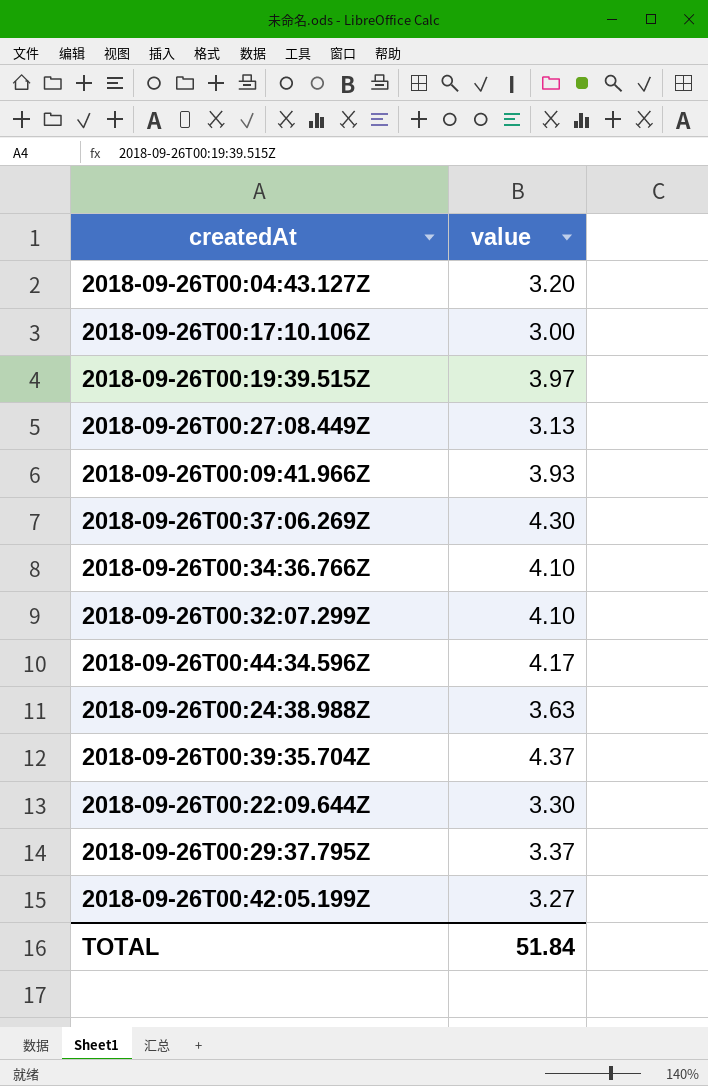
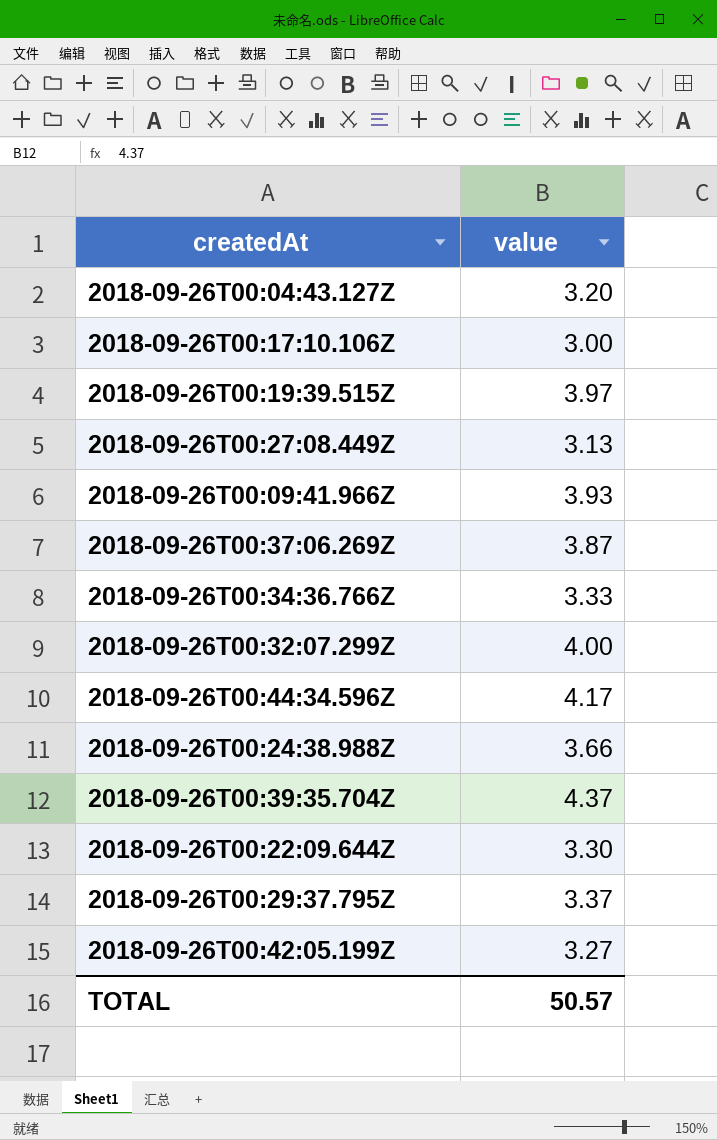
2018-09-26T00:37:06.269Z | value: 4.30 -> 3.87
2018-09-26T00:34:36.766Z | value: 4.10 -> 3.33
2018-09-26T00:32:07.299Z | value: 4.10 -> 4.00
2018-09-26T00:24:38.988Z | value: 3.63 -> 3.66
TOTAL | value: 51.84 -> 50.57

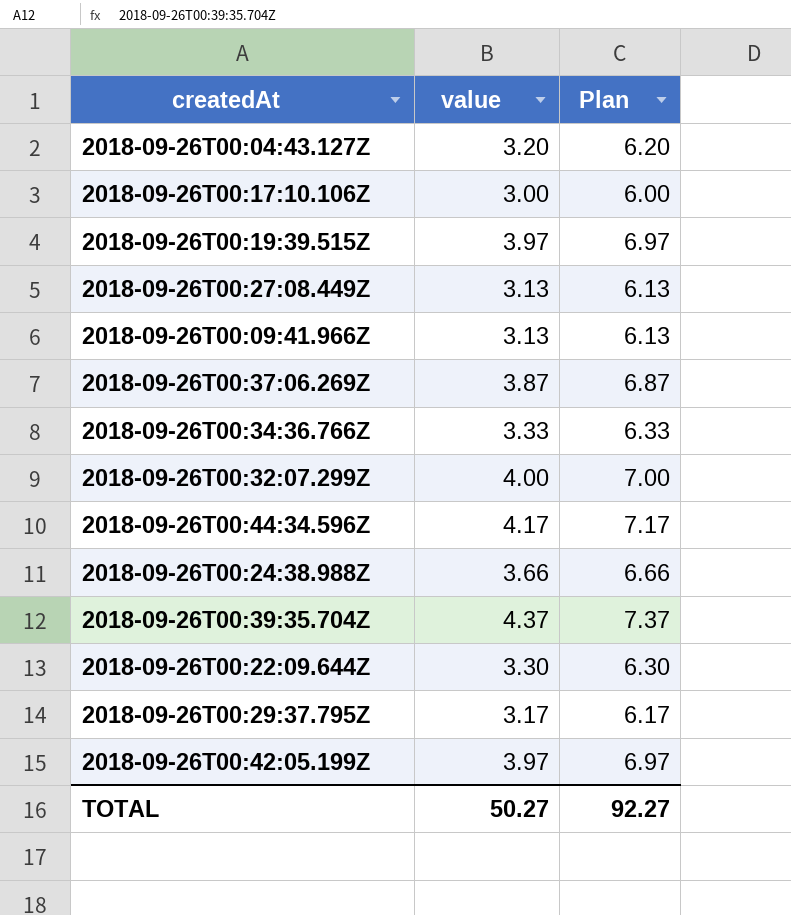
column Plan | formula: none -> [value] + 3
2018-09-26T00:09:41.966Z | value: 3.93 -> 3.13
2018-09-26T00:29:37.795Z | value: 3.37 -> 3.17
2018-09-26T00:42:05.199Z | value: 3.27 -> 3.97
TOTAL | value: 50.57 -> 50.27

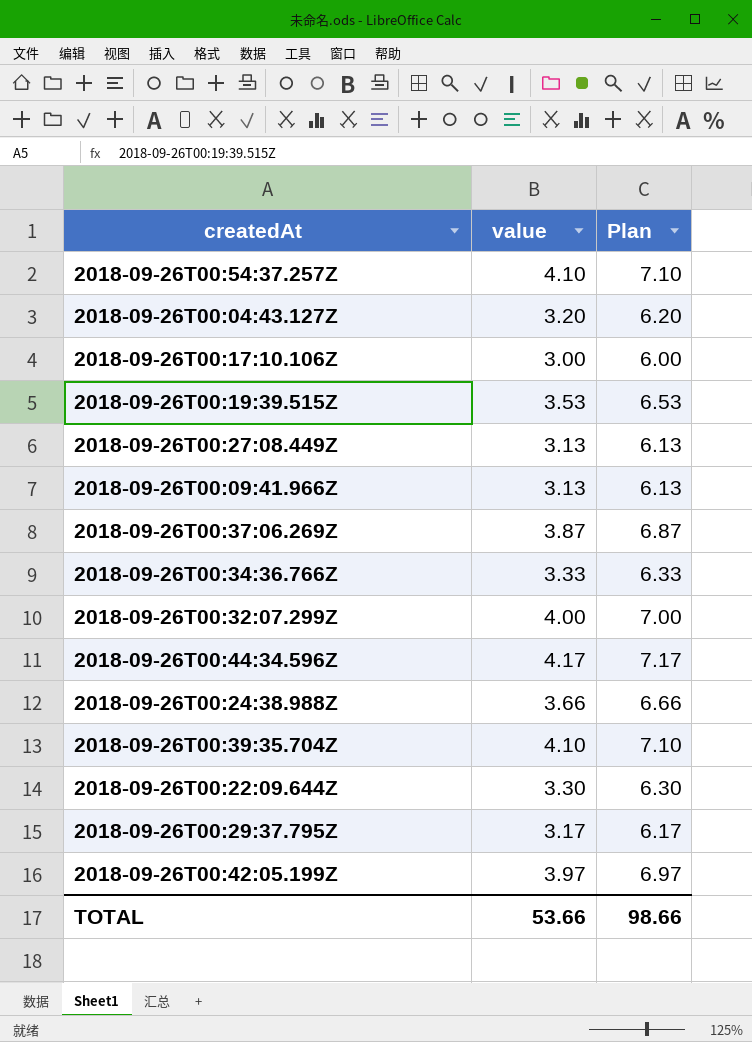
row 2018-09-26T00:54:37.257Z: none -> 4.10 | 7.10
2018-09-26T00:19:39.515Z | value: 3.97 -> 3.53
2018-09-26T00:19:39.515Z | Plan: 6.97 -> 6.53
2018-09-26T00:39:35.704Z | value: 4.37 -> 4.10
2018-09-26T00:39:35.704Z | Plan: 7.37 -> 7.10
TOTAL | value: 50.27 -> 53.66
TOTAL | Plan: 92.27 -> 98.66

